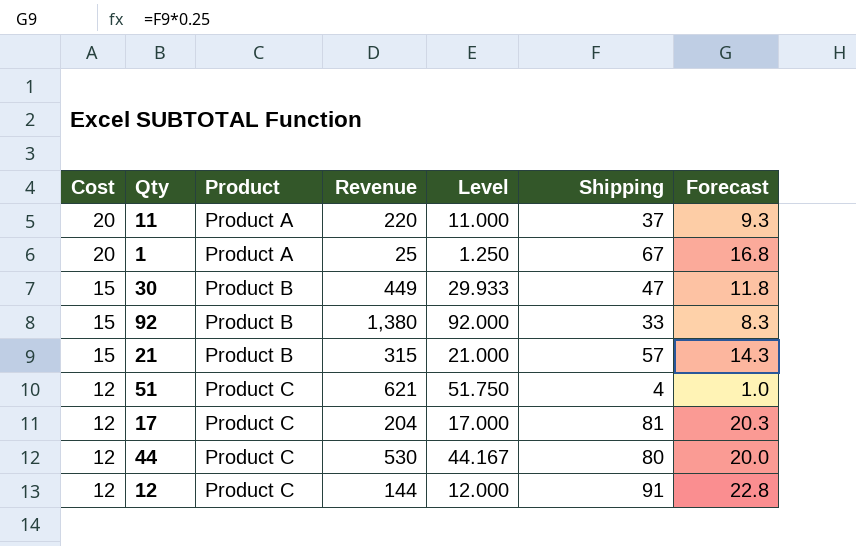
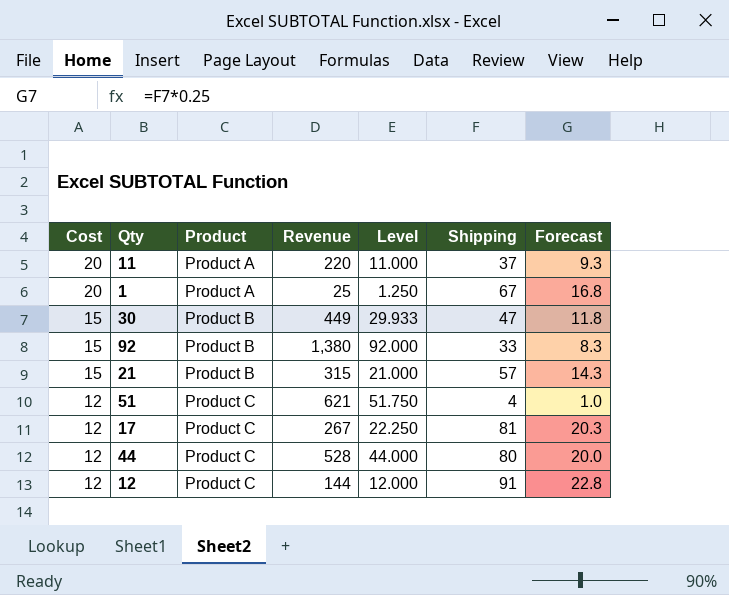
17 | Revenue: 204 -> 267
17 | Level: 17.000 -> 22.250
44 | Revenue: 530 -> 528
44 | Level: 44.167 -> 44.000

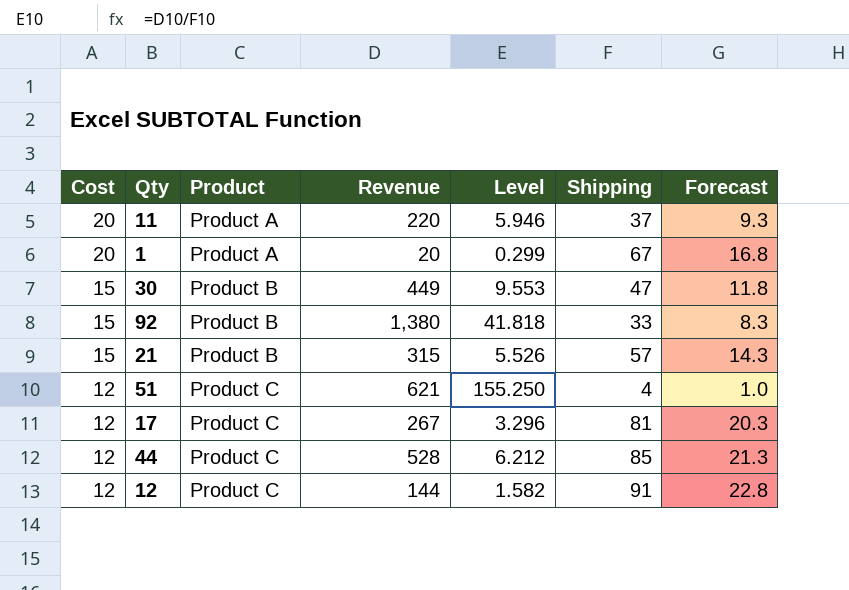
column Level | formula: [Revenue] / [Cost] -> [Revenue] / [Shipping]
1 | Revenue: 25 -> 20
44 | Shipping: 80 -> 85
44 | Forecast: 20.0 -> 21.3

